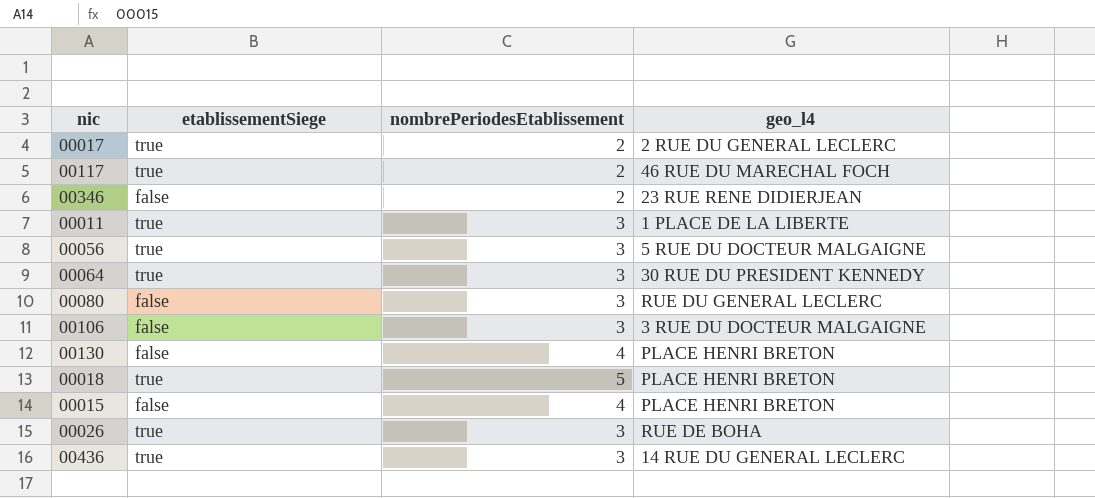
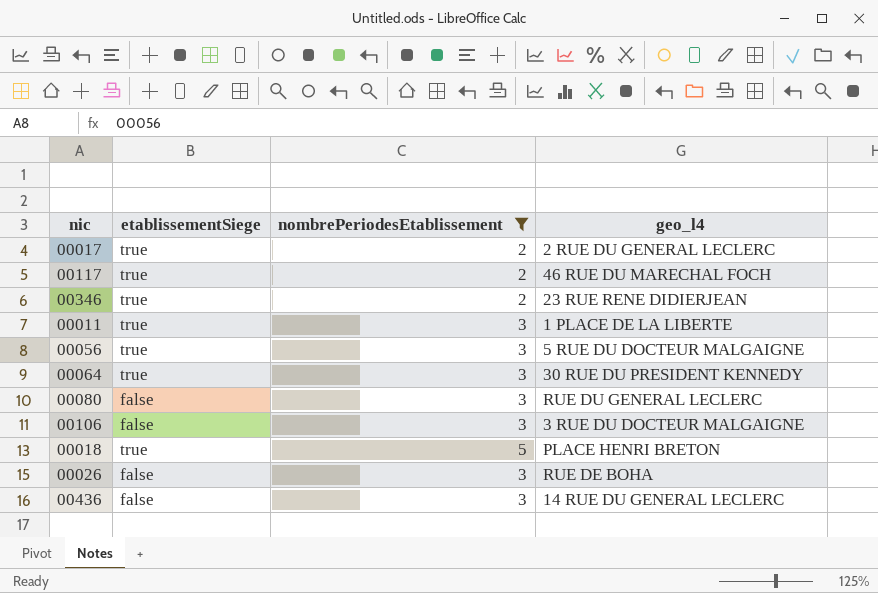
filter: none -> nombrePeriodesEtablissement != 4
00346 | etablissementSiege: false -> true
00026 | etablissementSiege: true -> false
00436 | etablissementSiege: true -> false

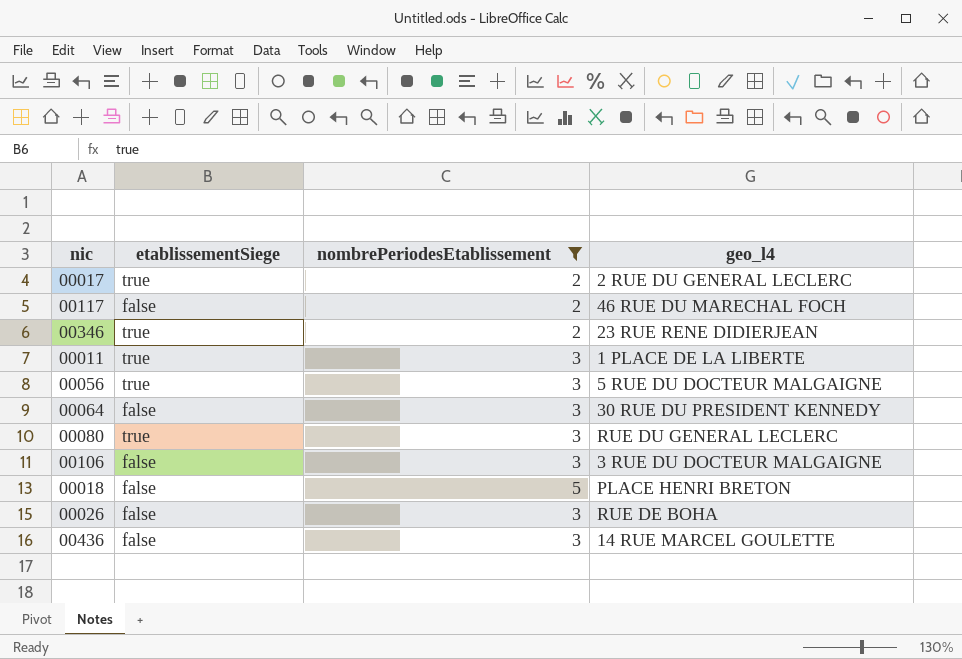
00117 | etablissementSiege: true -> false
00064 | etablissementSiege: true -> false
00080 | etablissementSiege: false -> true
00018 | etablissementSiege: true -> false
00436 | geo_l4: 14 RUE DU GENERAL LECLERC -> 14 RUE MARCEL GOULETTE

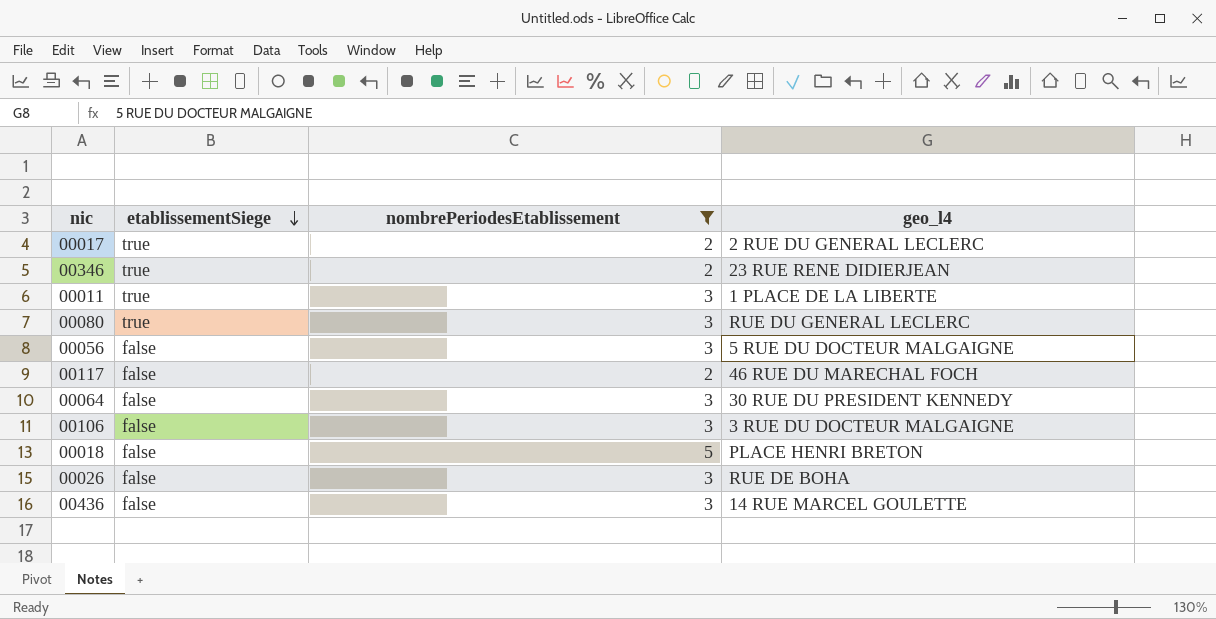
row order: none -> etablissementSiege descending
00056 | etablissementSiege: true -> false

